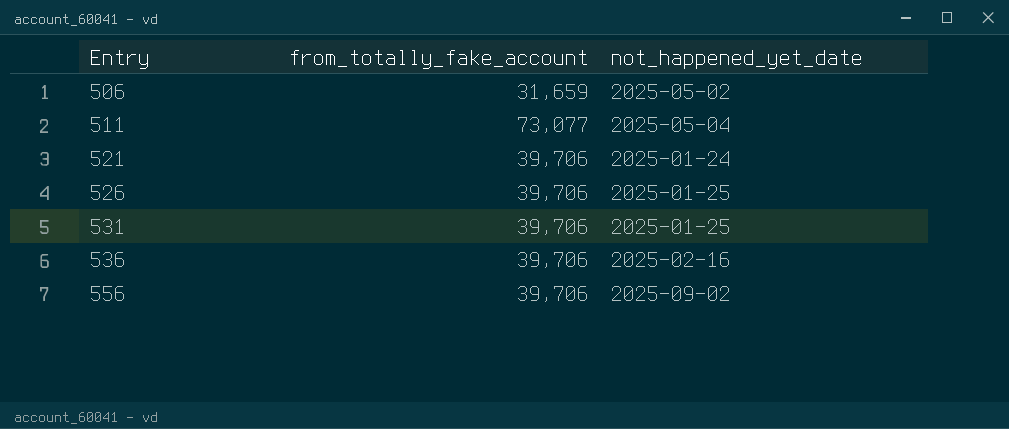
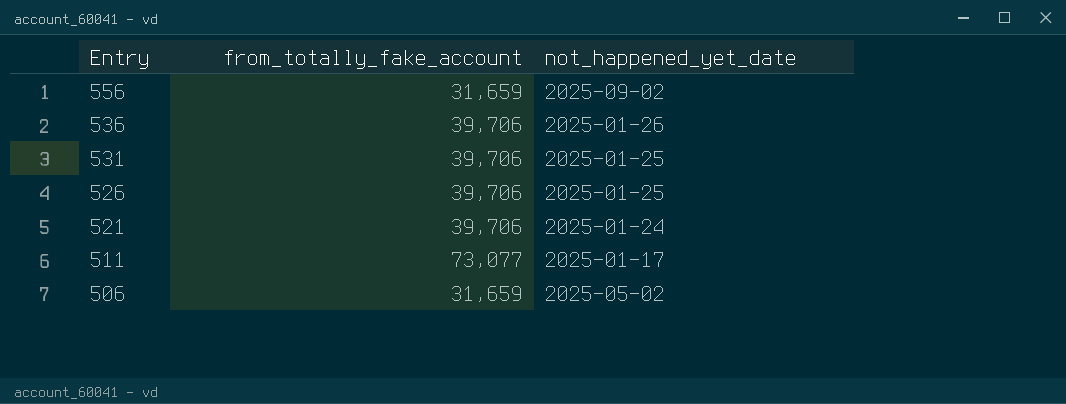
row order: Entry ascending -> Entry descending
556 | from_totally_fake_account: 39,706 -> 31,659
536 | not_happened_yet_date: 2025-02-16 -> 2025-01-26
511 | not_happened_yet_date: 2025-05-04 -> 2025-01-17

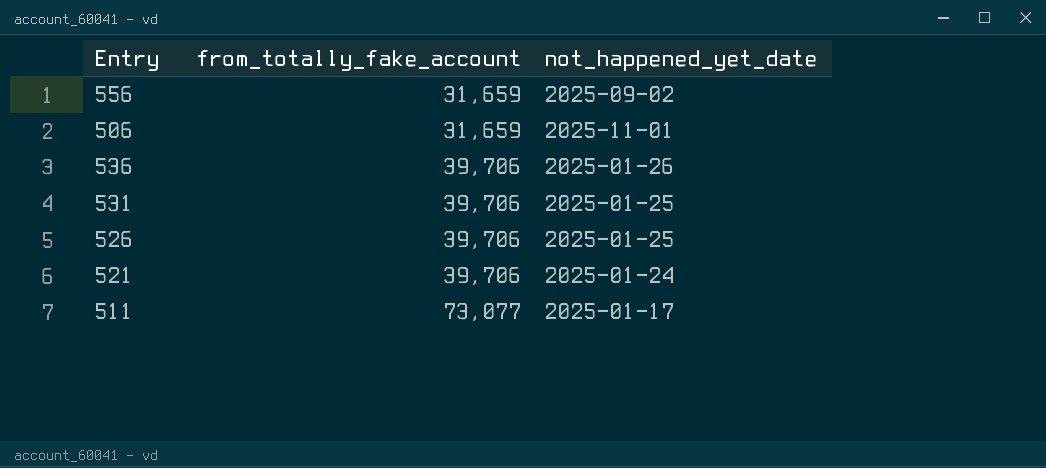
row order: Entry descending -> from_totally_fake_account ascending
506 | not_happened_yet_date: 2025-05-02 -> 2025-11-01

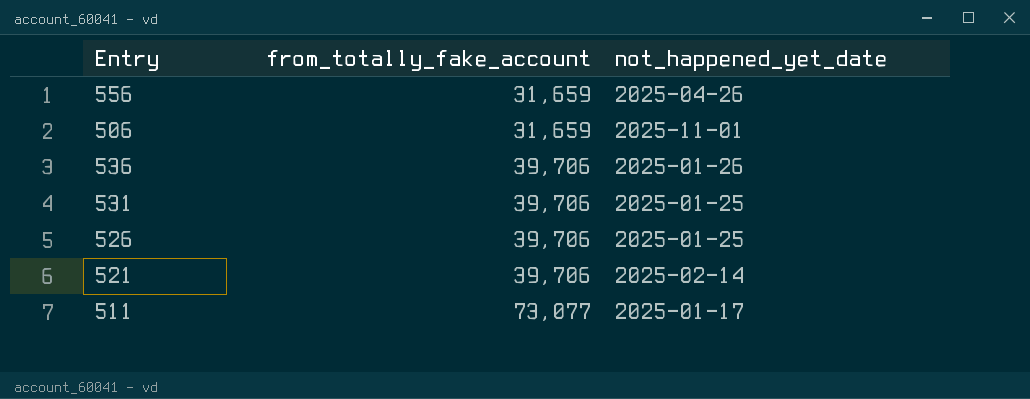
556 | not_happened_yet_date: 2025-09-02 -> 2025-04-26
521 | not_happened_yet_date: 2025-01-24 -> 2025-02-14

